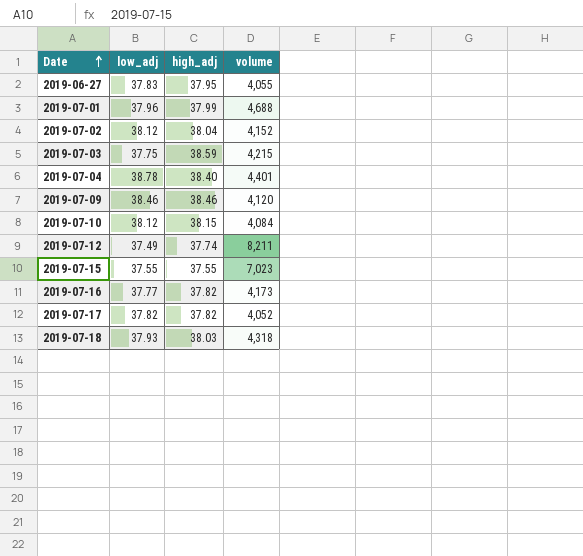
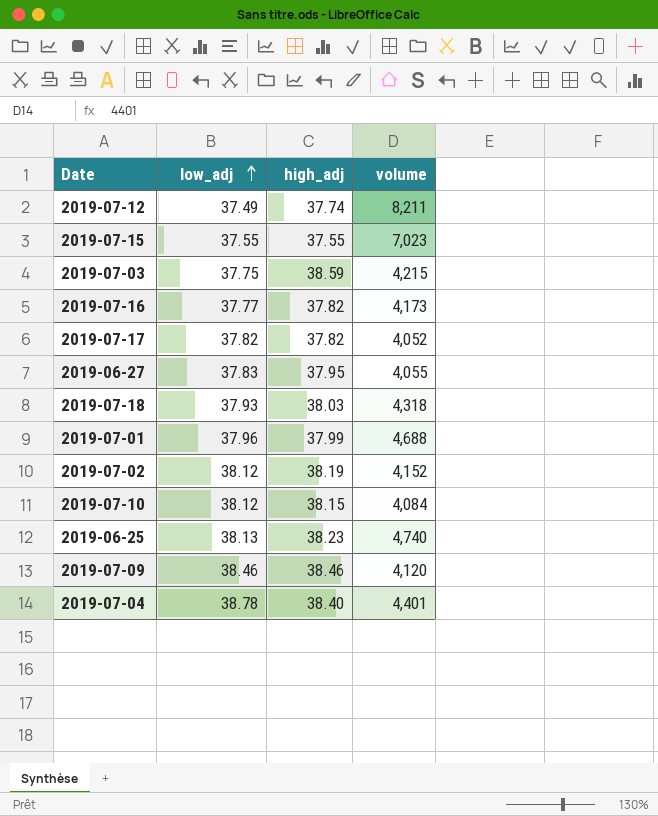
row order: Date ascending -> low_adj ascending
2019-07-02 | high_adj: 38.04 -> 38.19
row 2019-06-25: none -> 38.13 | 38.23 | 4,740

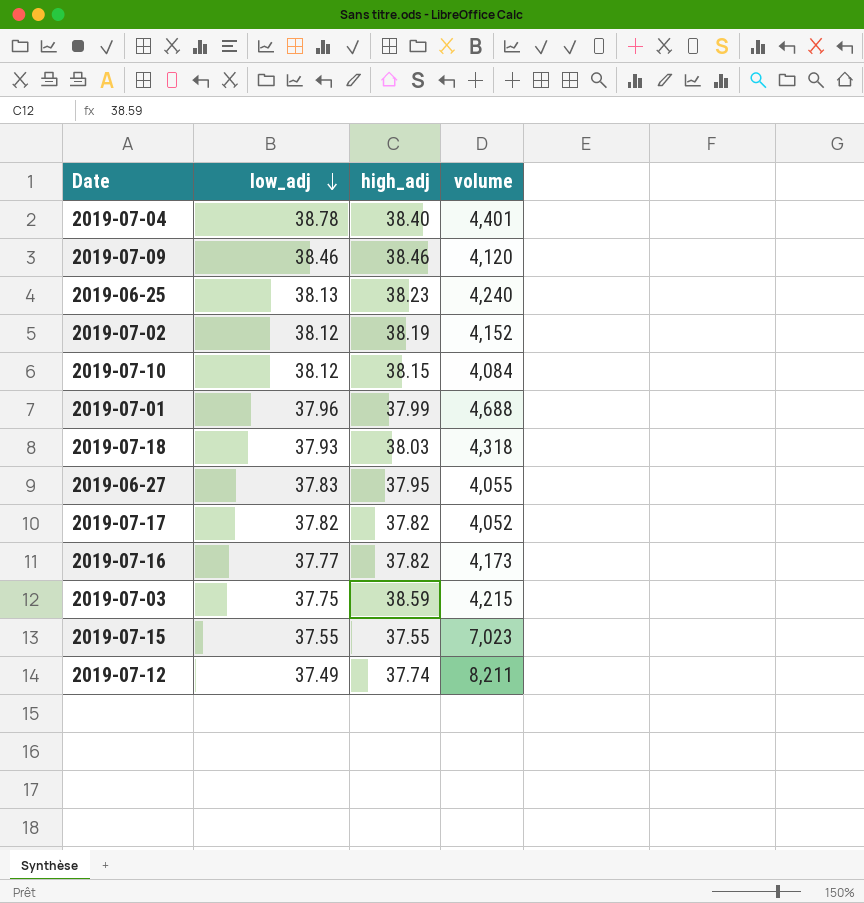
row order: low_adj ascending -> low_adj descending
2019-06-25 | volume: 4,740 -> 4,240

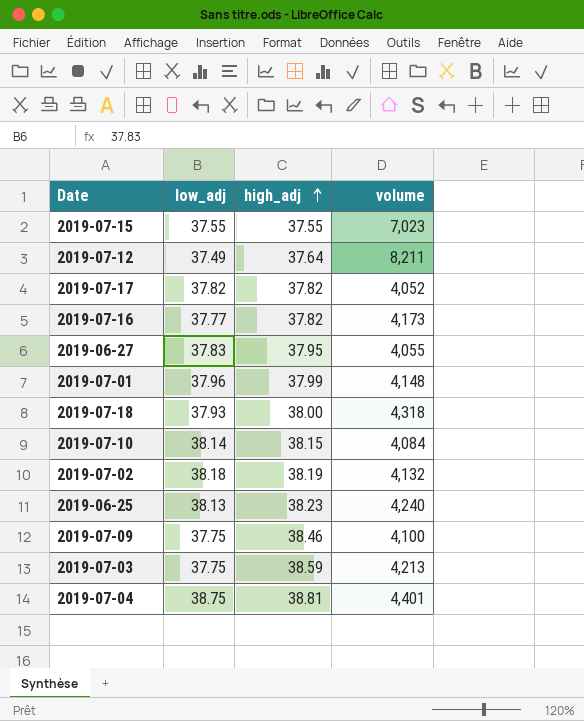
row order: low_adj descending -> high_adj ascending
2019-07-12 | high_adj: 37.74 -> 37.64
2019-07-01 | volume: 4,688 -> 4,148
2019-07-18 | high_adj: 38.03 -> 38.00
2019-07-10 | low_adj: 38.12 -> 38.14
2019-07-02 | low_adj: 38.12 -> 38.18
2019-07-02 | volume: 4,152 -> 4,132
2019-07-09 | low_adj: 38.46 -> 37.75
2019-07-09 | volume: 4,120 -> 4,100
2019-07-03 | volume: 4,215 -> 4,213
2019-07-04 | low_adj: 38.78 -> 38.75
2019-07-04 | high_adj: 38.40 -> 38.81

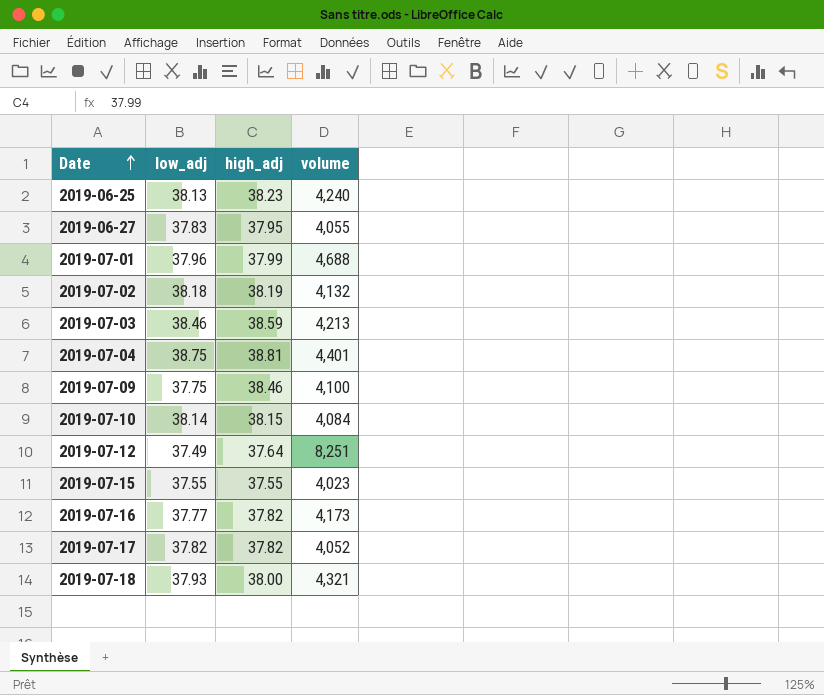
row order: high_adj ascending -> Date ascending
2019-07-01 | volume: 4,148 -> 4,688
2019-07-03 | low_adj: 37.75 -> 38.46
2019-07-12 | volume: 8,211 -> 8,251
2019-07-15 | volume: 7,023 -> 4,023
2019-07-18 | volume: 4,318 -> 4,321

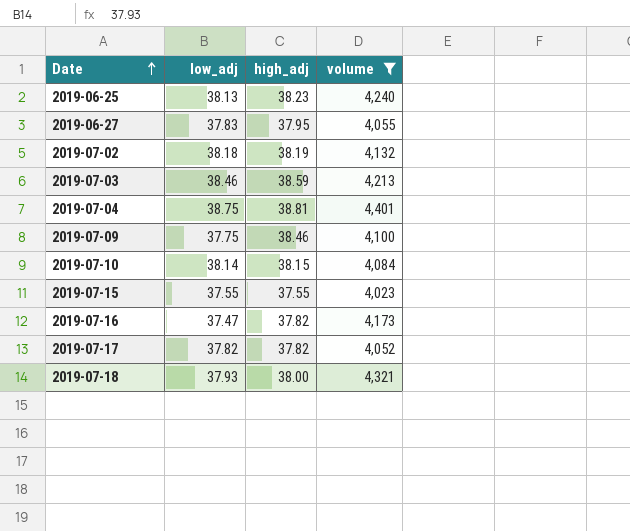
filter: none -> volume <= 4,401
2019-07-16 | low_adj: 37.77 -> 37.47

